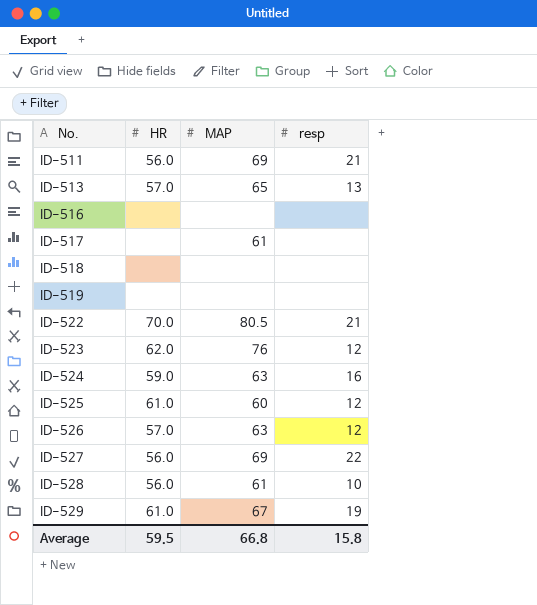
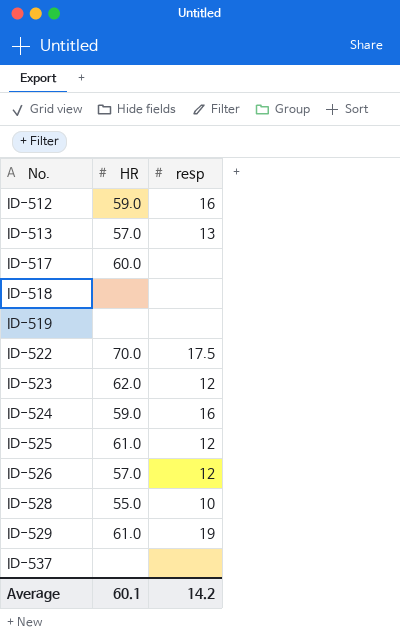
column MAP | position: 3 -> none
row ID-511: 56.0 | 69 | 21 -> none
row ID-516: none | none | none -> none
row ID-527: 56.0 | 69 | 22 -> none
row ID-512: none -> 59.0 | 16
ID-517 | HR: none -> 60.0
ID-522 | resp: 21 -> 17.5
ID-528 | HR: 56.0 -> 55.0
row ID-537: none -> none | none
Average | HR: 59.5 -> 60.1
Average | resp: 15.8 -> 14.2

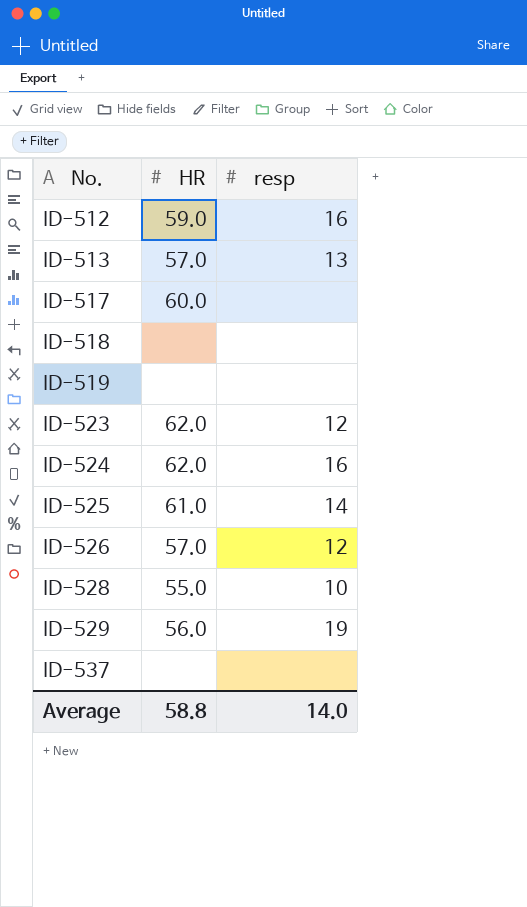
row ID-522: 70.0 | 17.5 -> none
ID-524 | HR: 59.0 -> 62.0
ID-525 | resp: 12 -> 14
ID-529 | HR: 61.0 -> 56.0
Average | HR: 60.1 -> 58.8
Average | resp: 14.2 -> 14.0

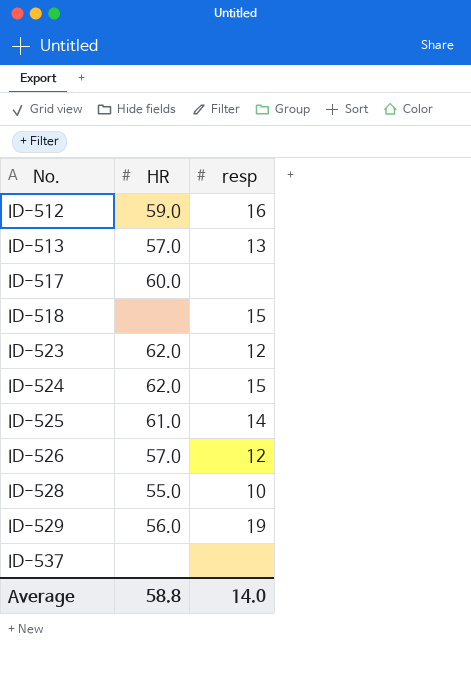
row ID-519: none | none -> none
ID-518 | resp: none -> 15
ID-524 | resp: 16 -> 15

